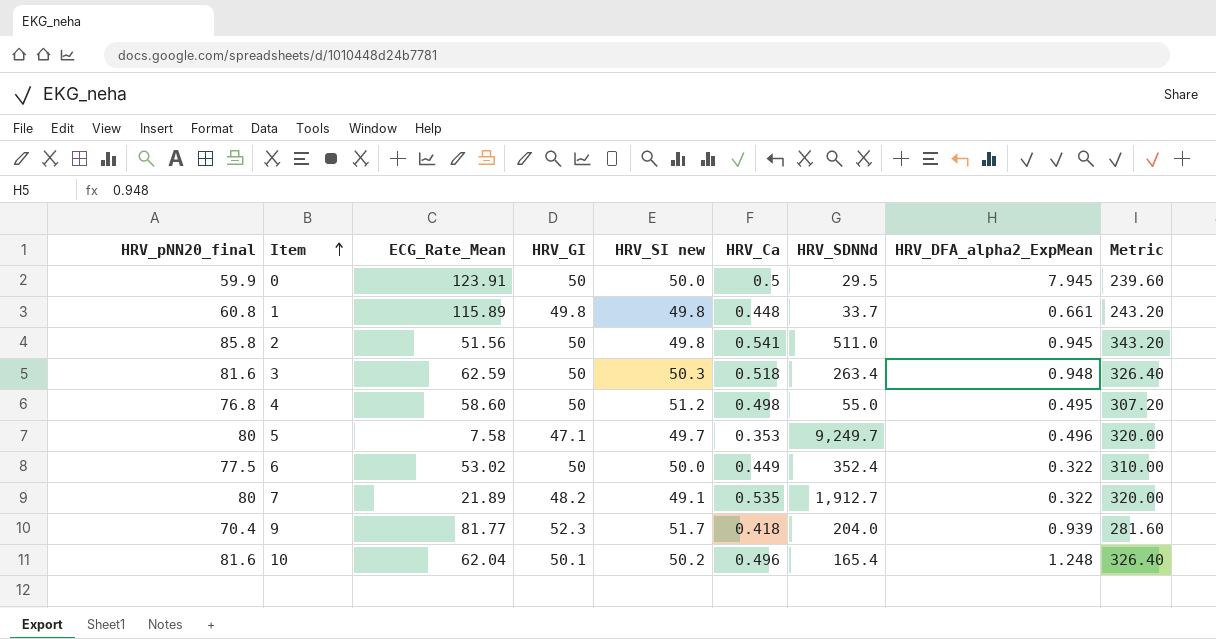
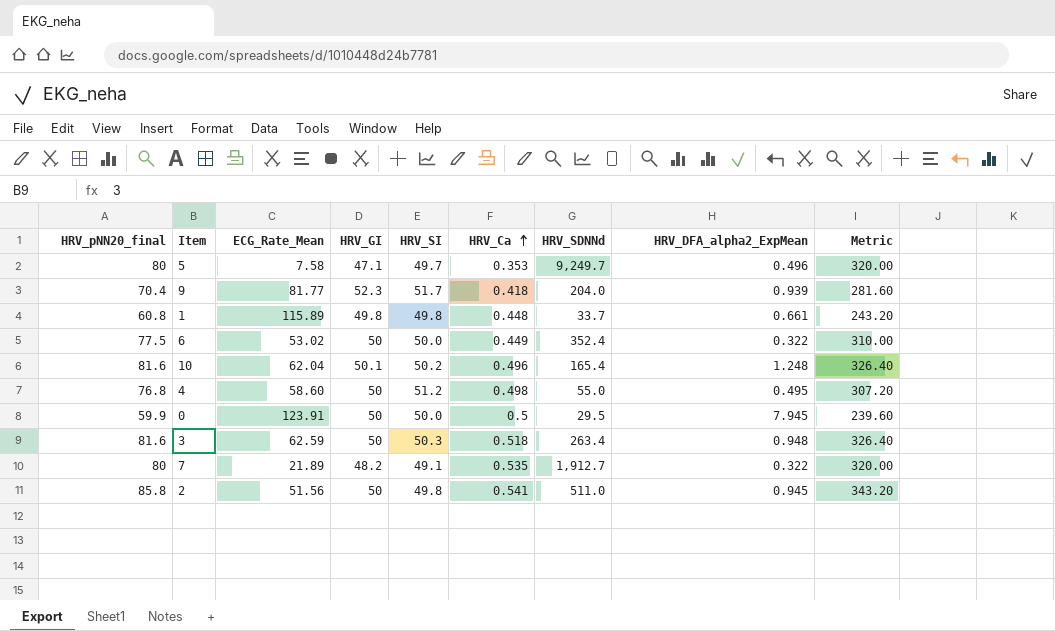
row order: Item ascending -> HRV_Ca ascending
column name: HRV_SI new -> HRV_SI

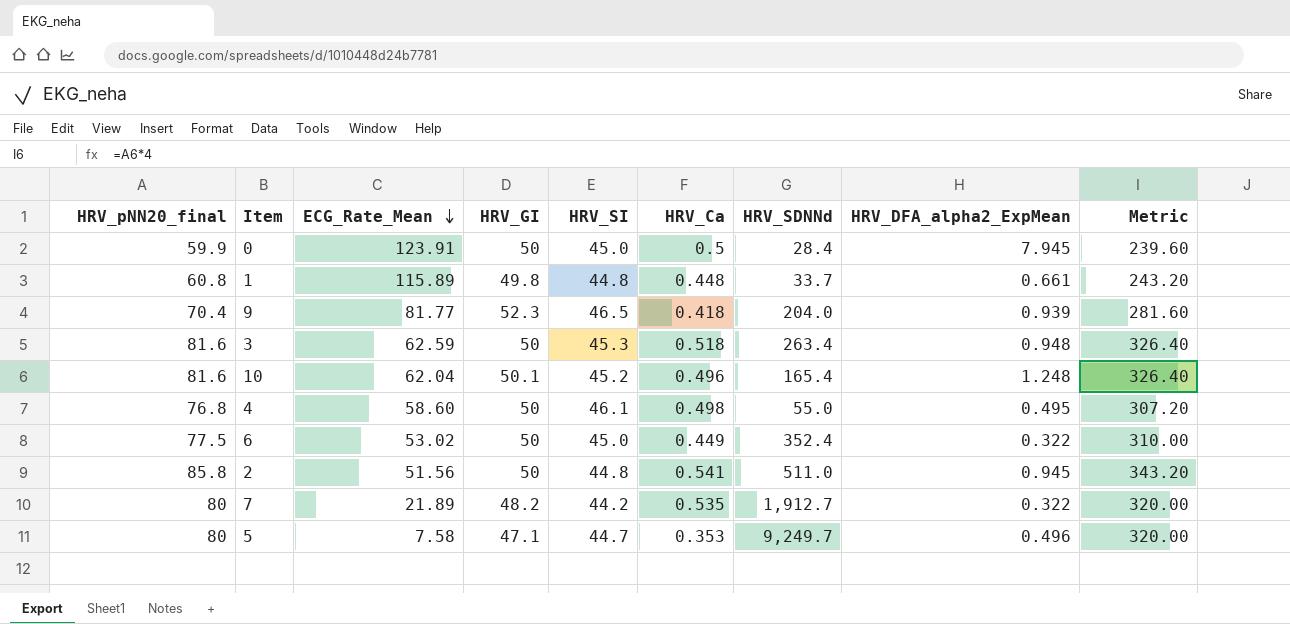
row order: HRV_Ca ascending -> ECG_Rate_Mean descending
0 | HRV_SI: 50.0 -> 45.0
0 | HRV_SDNNd: 29.5 -> 28.4
1 | HRV_SI: 49.8 -> 44.8
9 | HRV_SI: 51.7 -> 46.5
3 | HRV_SI: 50.3 -> 45.3
10 | HRV_SI: 50.2 -> 45.2
4 | HRV_SI: 51.2 -> 46.1
6 | HRV_SI: 50.0 -> 45.0
2 | HRV_SI: 49.8 -> 44.8
7 | HRV_SI: 49.1 -> 44.2
5 | HRV_SI: 49.7 -> 44.7

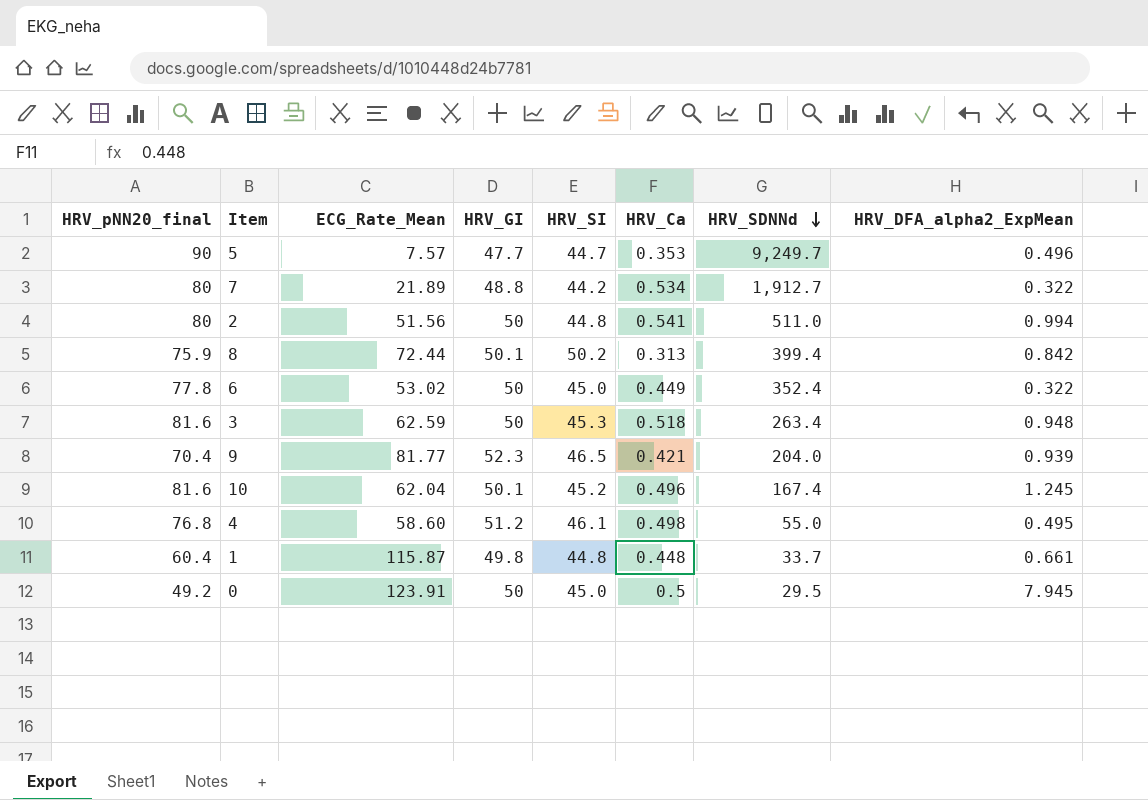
row order: ECG_Rate_Mean descending -> HRV_SDNNd descending
column Metric | formula: [HRV_pNN20_final] * 4 -> none
5 | HRV_pNN20_final: 80 -> 90
5 | ECG_Rate_Mean: 7.58 -> 7.57
5 | HRV_GI: 47.1 -> 47.7
7 | HRV_GI: 48.2 -> 48.8
7 | HRV_Ca: 0.535 -> 0.534
2 | HRV_pNN20_final: 85.8 -> 80
2 | HRV_DFA_alpha2_ExpMean: 0.945 -> 0.994
row 8: none -> 75.9 | 72.44 | 50.1 | 50.2 | 0.313 | 399.4 | 0.842
6 | HRV_pNN20_final: 77.5 -> 77.8
9 | HRV_Ca: 0.418 -> 0.421
10 | HRV_SDNNd: 165.4 -> 167.4
10 | HRV_DFA_alpha2_ExpMean: 1.248 -> 1.245
4 | HRV_GI: 50 -> 51.2
1 | HRV_pNN20_final: 60.8 -> 60.4
1 | ECG_Rate_Mean: 115.89 -> 115.87
0 | HRV_pNN20_final: 59.9 -> 49.2
0 | HRV_SDNNd: 28.4 -> 29.5

